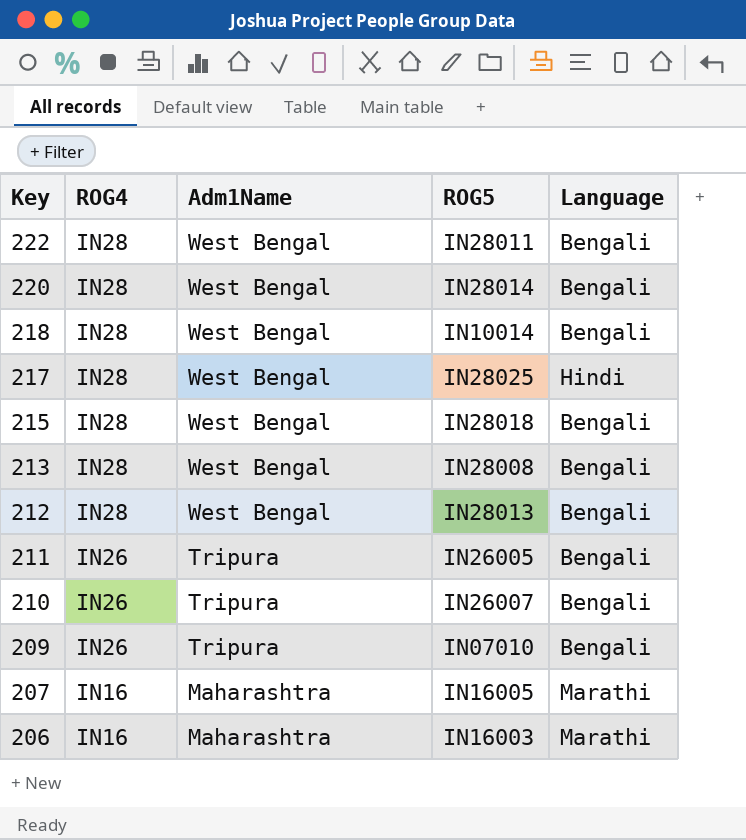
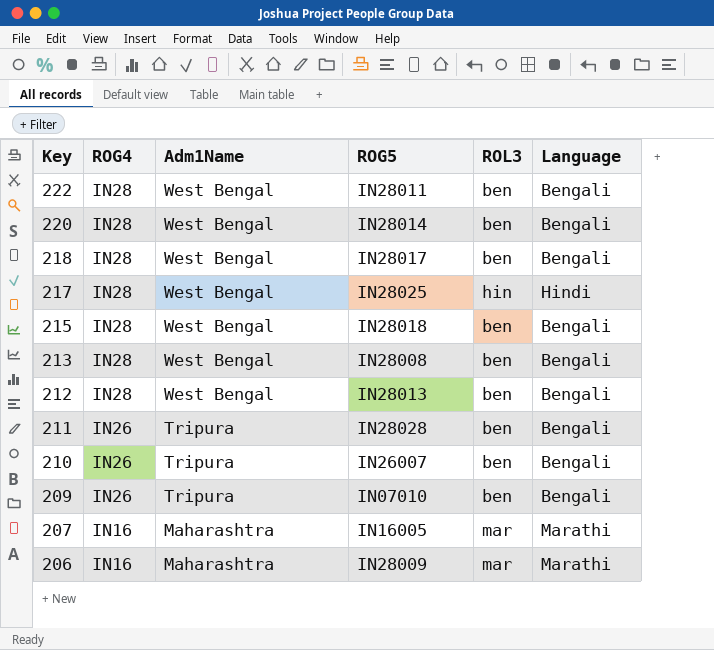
column ROL3 | position: none -> 5
218 | ROG5: IN10014 -> IN28017
211 | ROG5: IN26005 -> IN28028
206 | ROG5: IN16003 -> IN28009

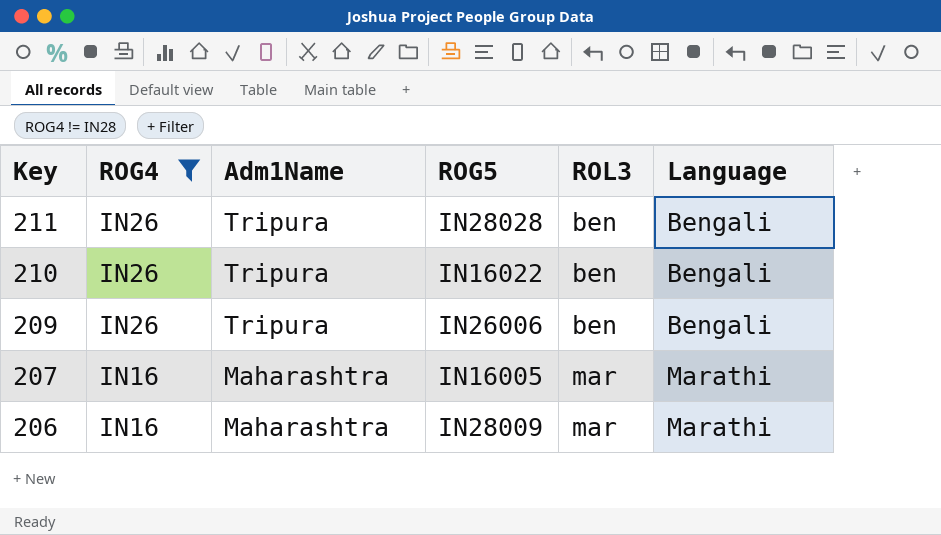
filter: none -> ROG4 != IN28
210 | ROG5: IN26007 -> IN16022
209 | ROG5: IN07010 -> IN26006

